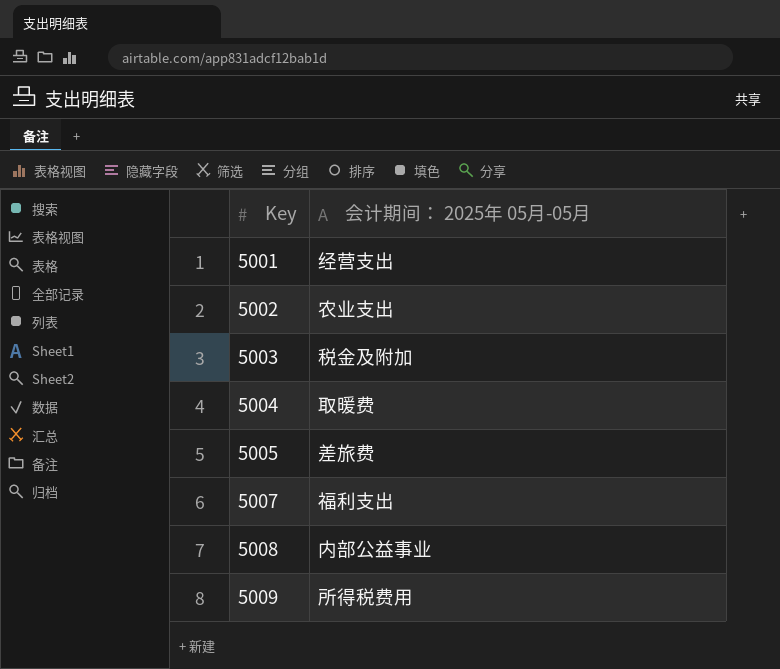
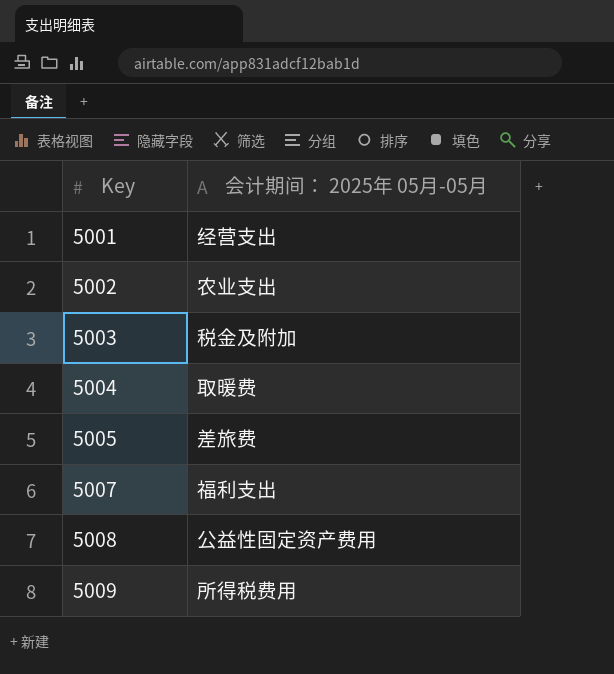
5008 | 会计期间： 2025年 05月-05月: 内部公益事业 -> 公益性固定资产费用

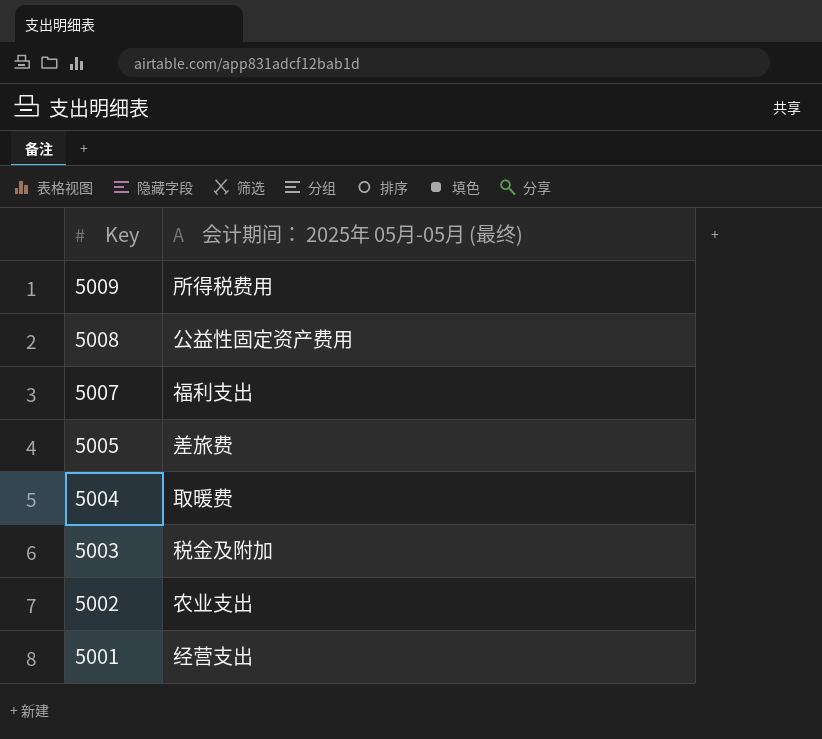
row order: Key ascending -> Key descending
column name: 会计期间： 2025年 05月-05月 -> 会计期间： 2025年 05月-05月 (最终)

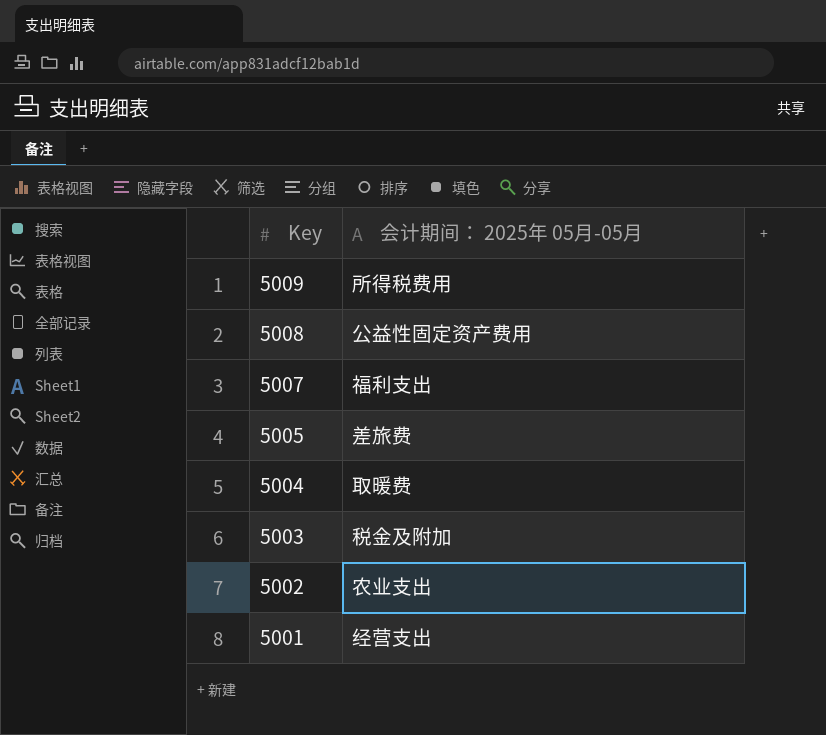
column name: 会计期间： 2025年 05月-05月 (最终) -> 会计期间： 2025年 05月-05月

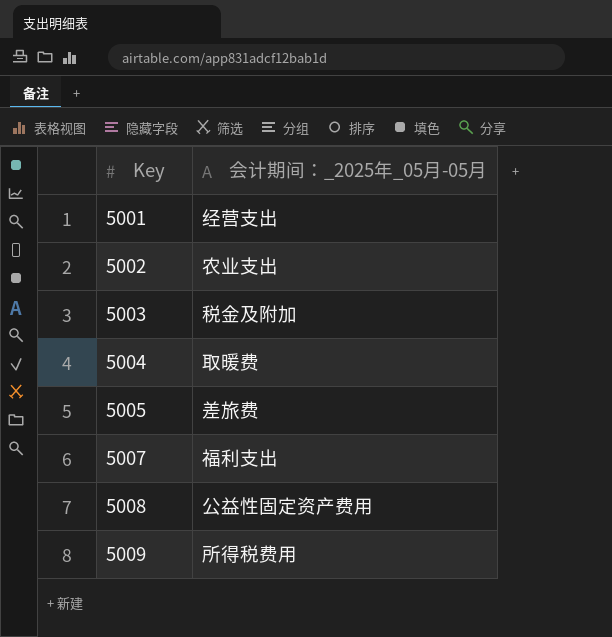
row order: Key descending -> Key ascending
column name: 会计期间： 2025年 05月-05月 -> 会计期间：_2025年_05月-05月

